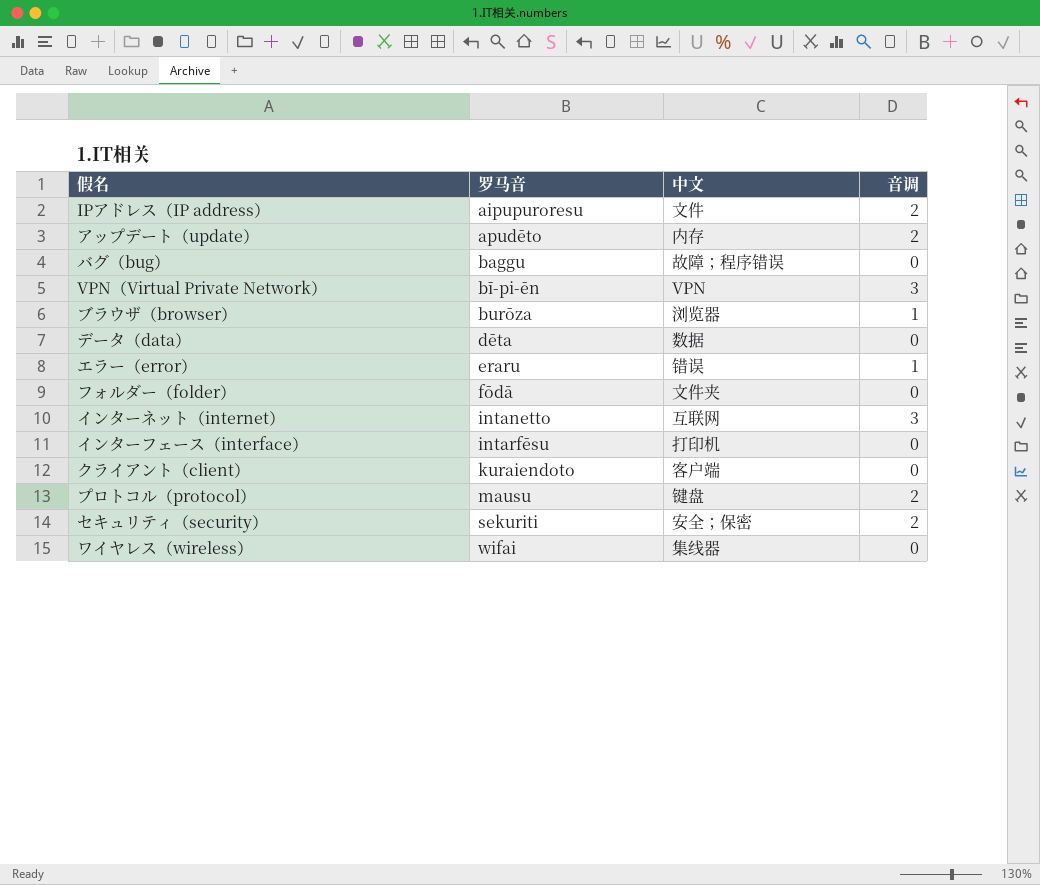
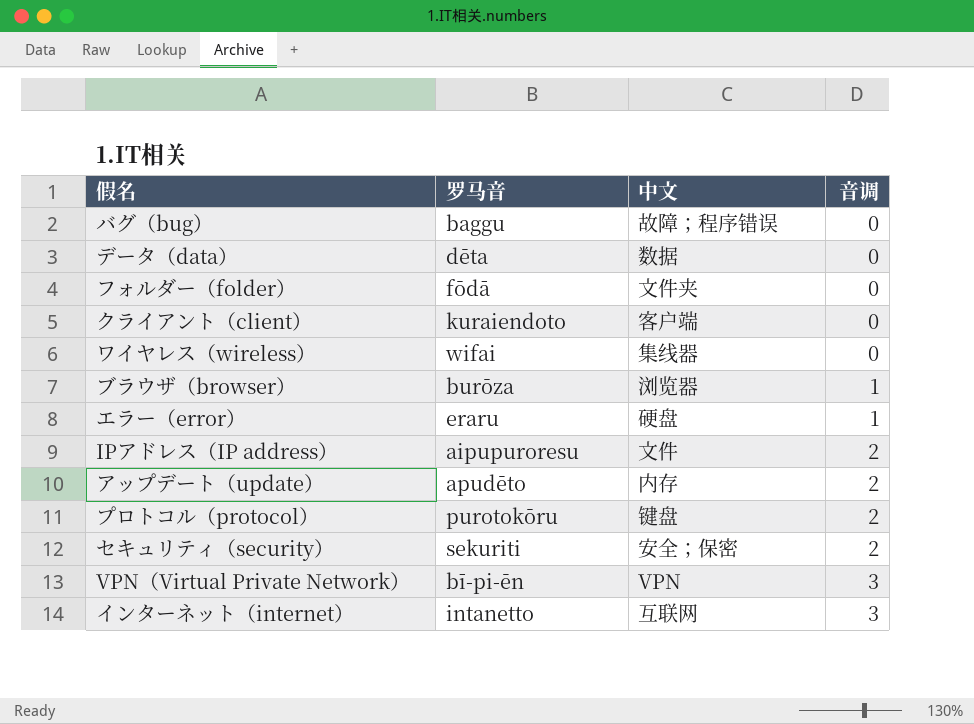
row order: 罗马音 ascending -> 音调 ascending
row インターフェース（interface）: intarfēsu | 打印机 | 0 -> none
エラー（error） | 中文: 错误 -> 硬盘
プロトコル（protocol） | 罗马音: mausu -> purotokōru

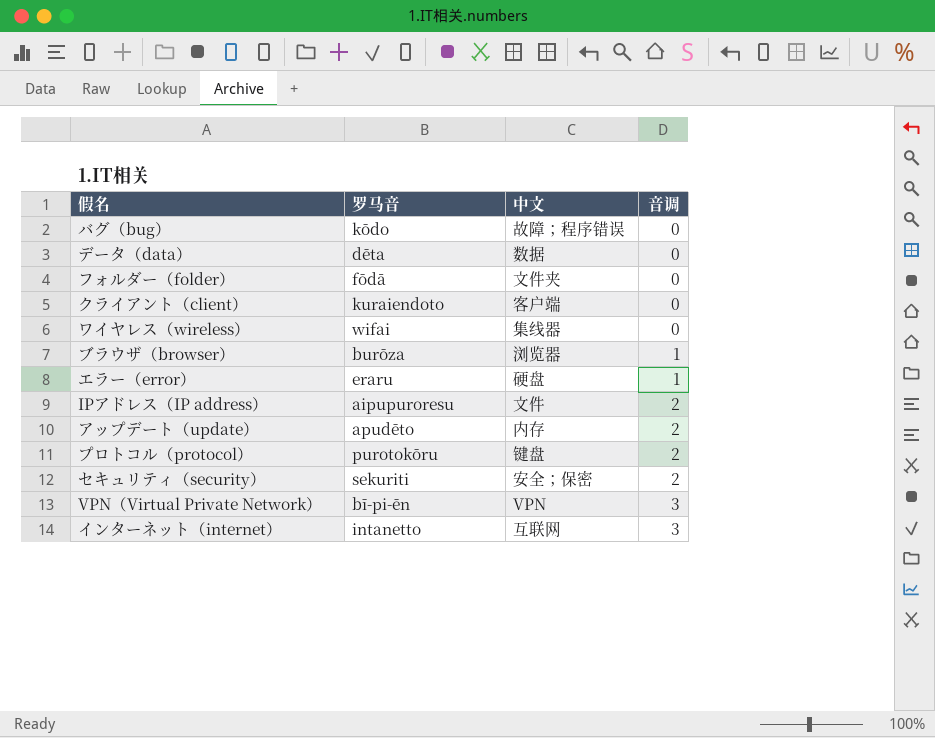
バグ（bug） | 罗马音: baggu -> kōdo

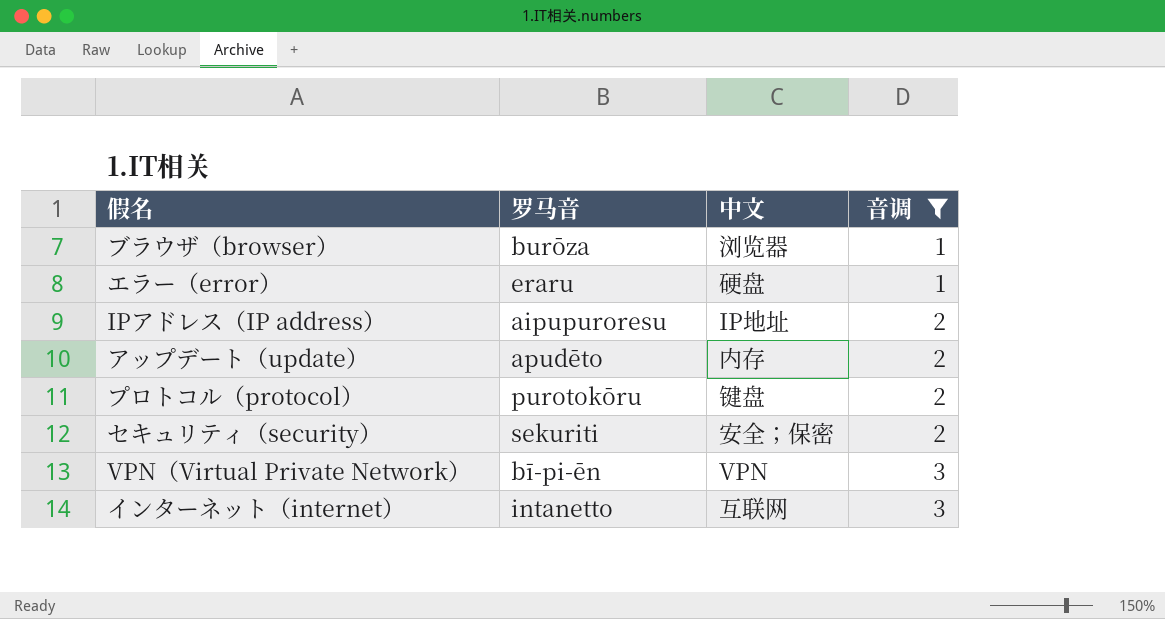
filter: none -> 音调 != 0
IPアドレス（IP address） | 中文: 文件 -> IP地址

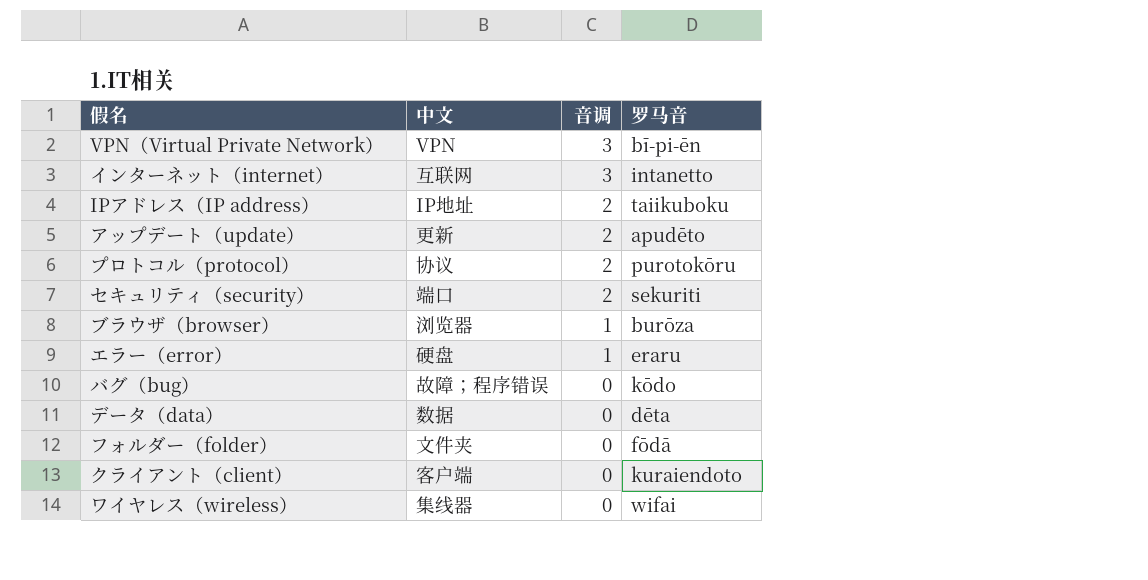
filter: 音调 != 0 -> none
row order: 音调 ascending -> 音调 descending
column 罗马音 | position: 2 -> 4
IPアドレス（IP address） | 罗马音: aipupuroresu -> taiikuboku
アップデート（update） | 中文: 内存 -> 更新
プロトコル（protocol） | 中文: 键盘 -> 协议
セキュリティ（security） | 中文: 安全；保密 -> 端口

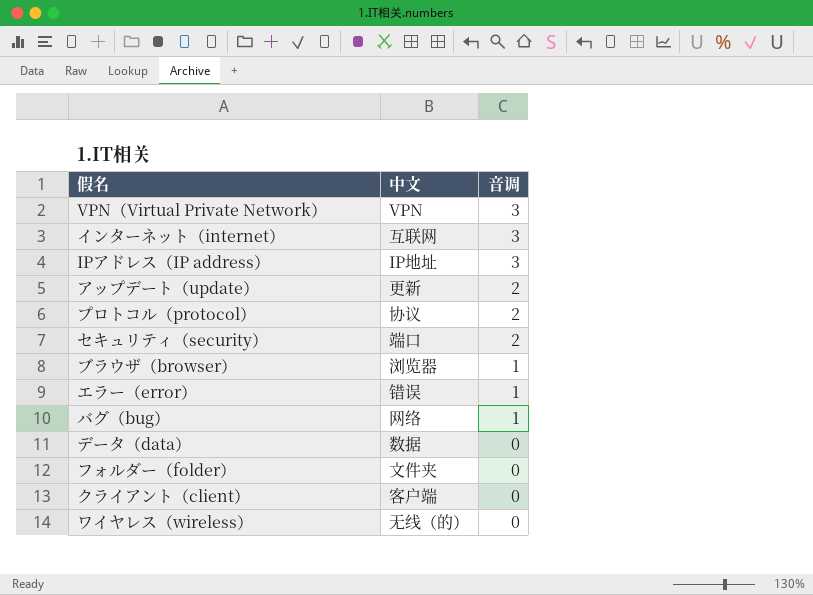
column 罗马音 | position: 4 -> none
IPアドレス（IP address） | 音调: 2 -> 3
エラー（error） | 中文: 硬盘 -> 错误
バグ（bug） | 中文: 故障；程序错误 -> 网络
バグ（bug） | 音调: 0 -> 1
ワイヤレス（wireless） | 中文: 集线器 -> 无线（的）

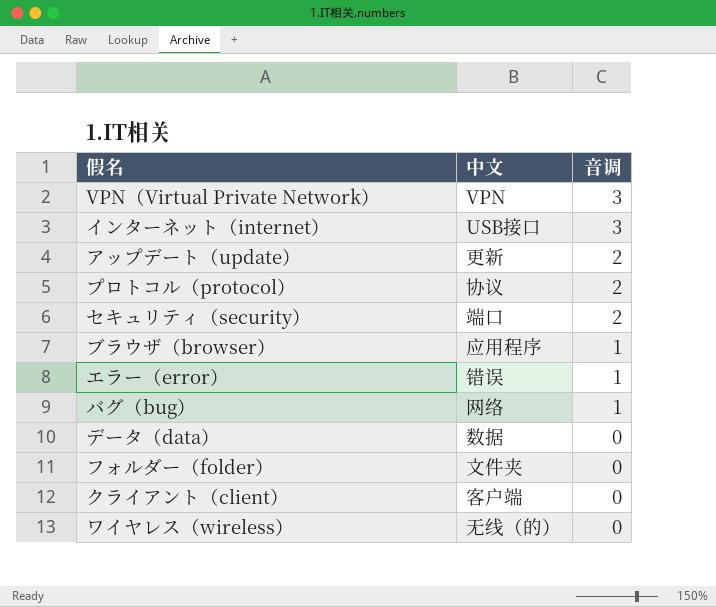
row IPアドレス（IP address）: IP地址 | 3 -> none
インターネット（internet） | 中文: 互联网 -> USB接口
ブラウザ（browser） | 中文: 浏览器 -> 应用程序

